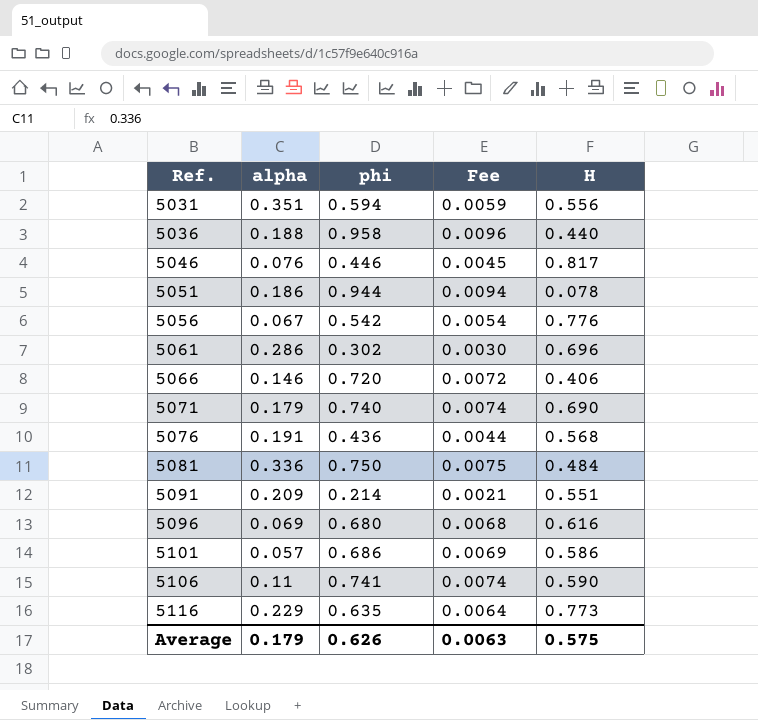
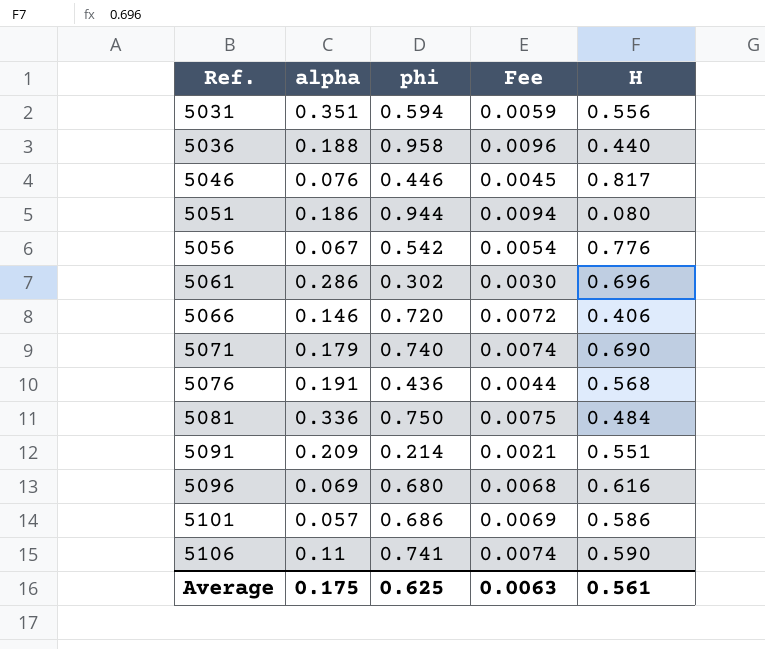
row 5116: 0.229 | 0.635 | 0.0064 | 0.773 -> none
5051 | H: 0.078 -> 0.080
Average | alpha: 0.179 -> 0.175
Average | phi: 0.626 -> 0.625
Average | H: 0.575 -> 0.561

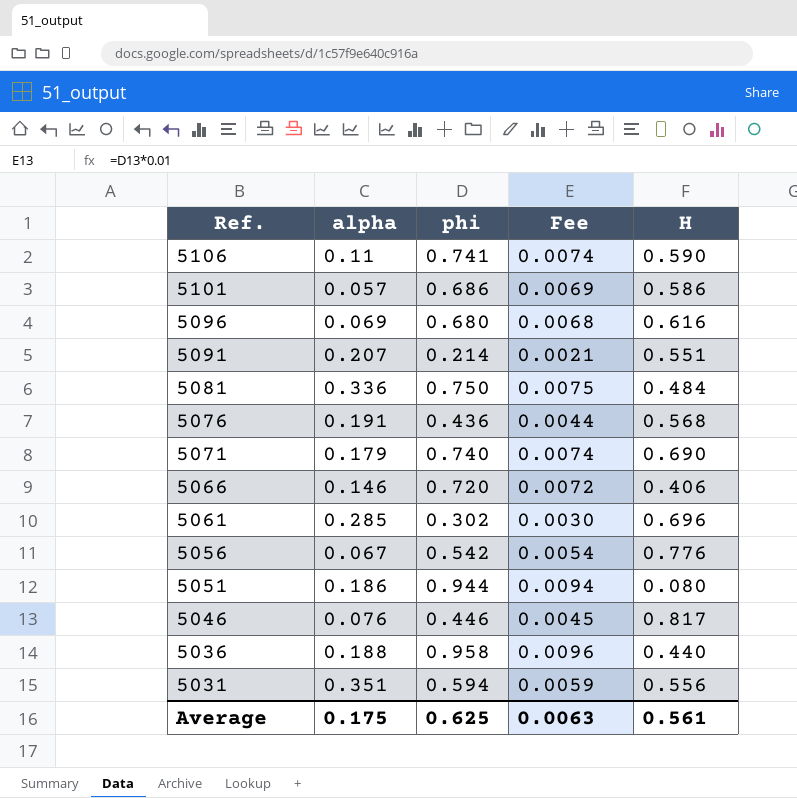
row order: Ref. ascending -> Ref. descending
5091 | alpha: 0.209 -> 0.207
5061 | alpha: 0.286 -> 0.285

